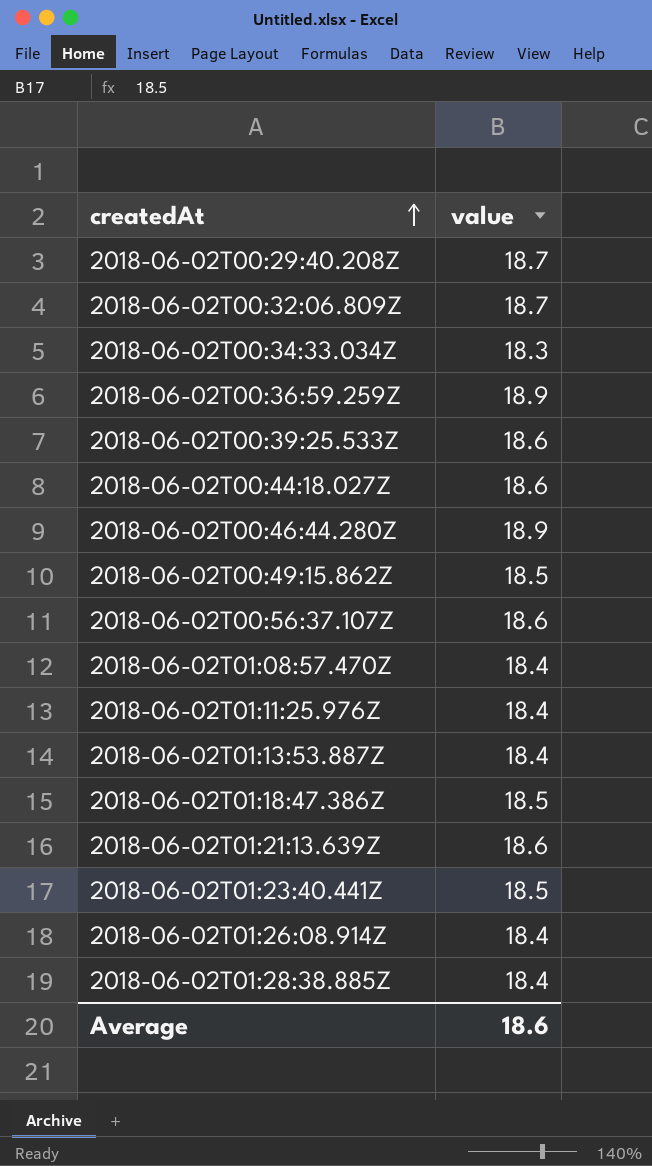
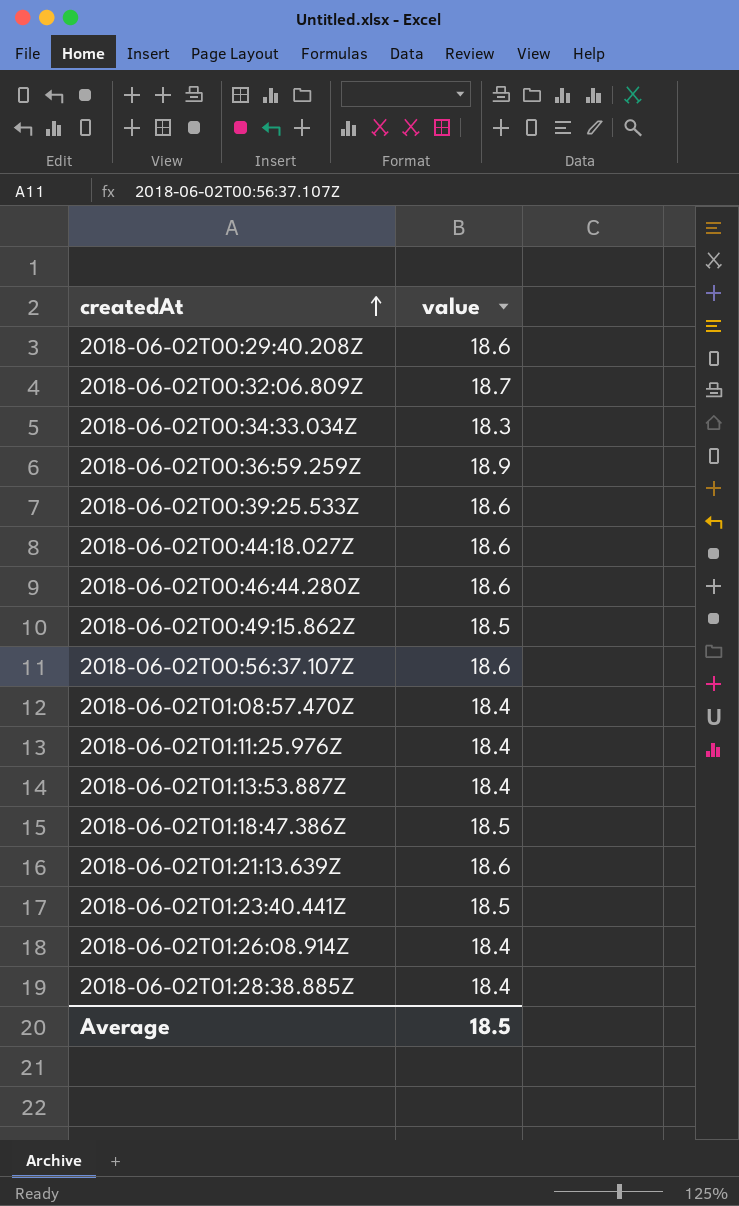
2018-06-02T00:29:40.208Z | value: 18.7 -> 18.6
2018-06-02T00:46:44.280Z | value: 18.9 -> 18.6
Average | value: 18.6 -> 18.5

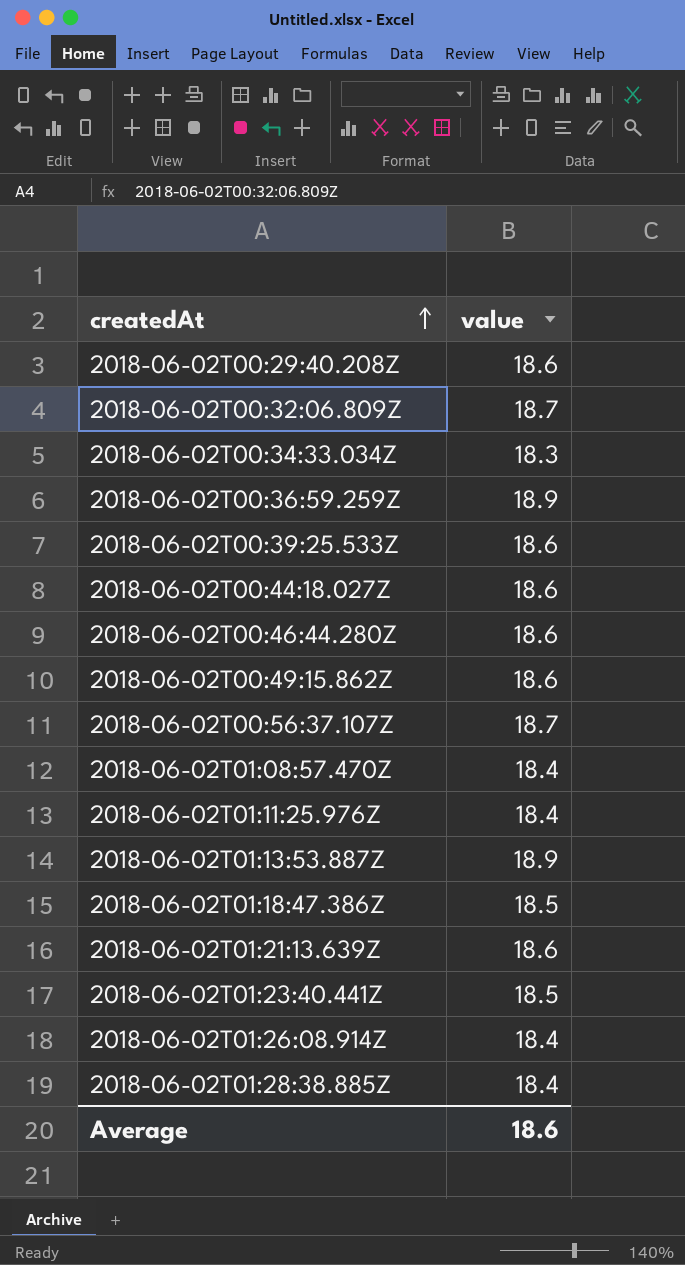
2018-06-02T00:49:15.862Z | value: 18.5 -> 18.6
2018-06-02T00:56:37.107Z | value: 18.6 -> 18.7
2018-06-02T01:13:53.887Z | value: 18.4 -> 18.9
Average | value: 18.5 -> 18.6

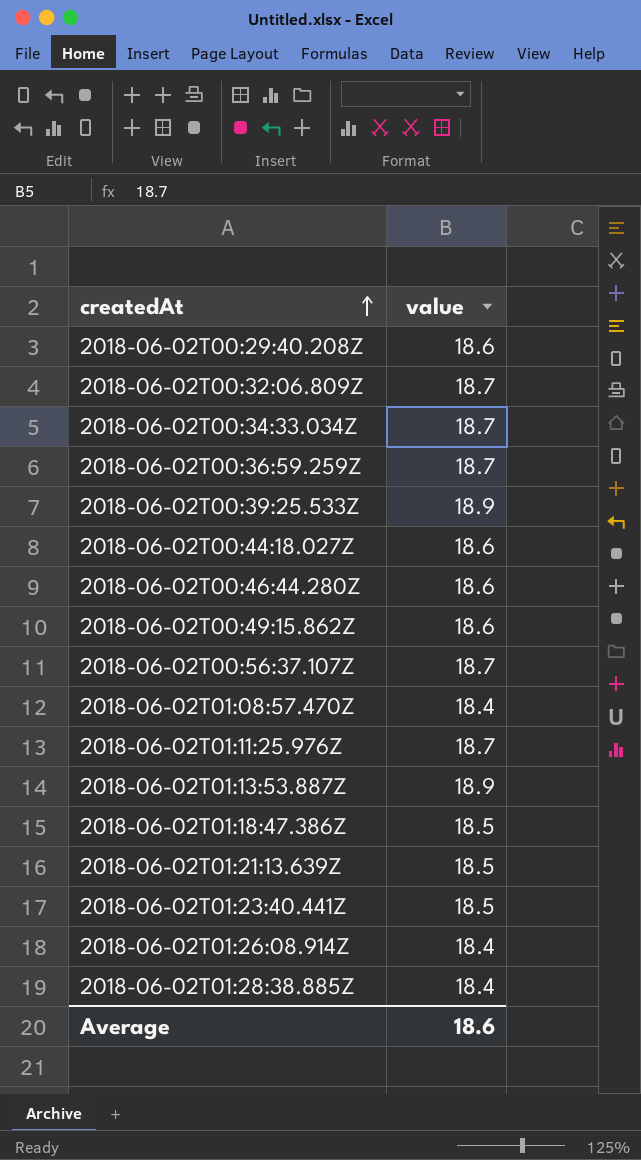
2018-06-02T00:34:33.034Z | value: 18.3 -> 18.7
2018-06-02T00:36:59.259Z | value: 18.9 -> 18.7
2018-06-02T00:39:25.533Z | value: 18.6 -> 18.9
2018-06-02T01:11:25.976Z | value: 18.4 -> 18.7
2018-06-02T01:21:13.639Z | value: 18.6 -> 18.5

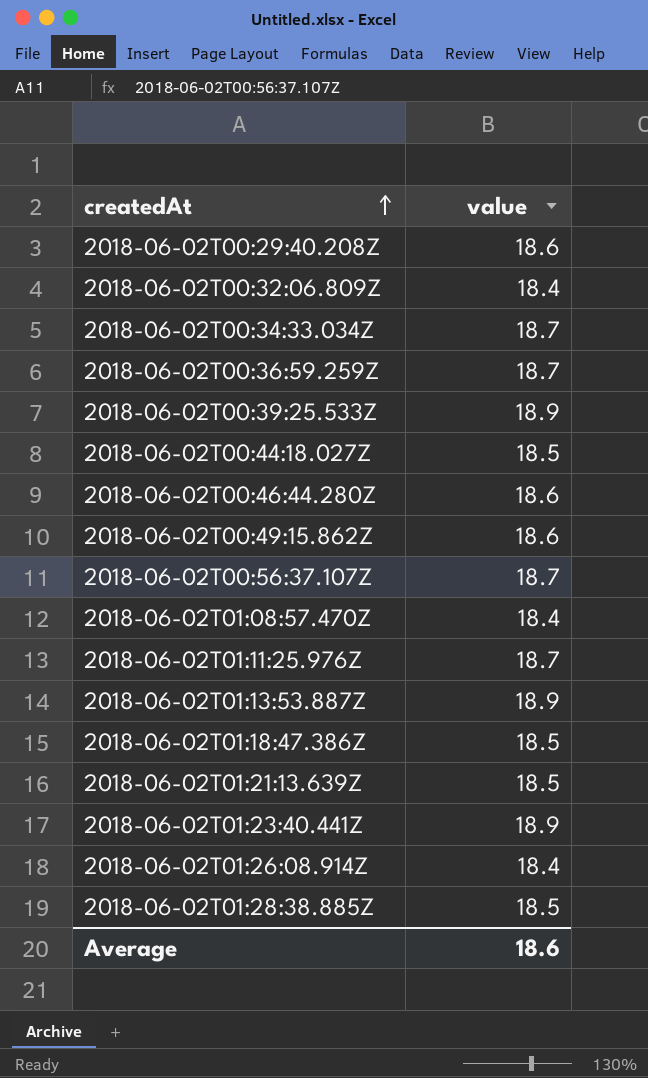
2018-06-02T00:32:06.809Z | value: 18.7 -> 18.4
2018-06-02T00:44:18.027Z | value: 18.6 -> 18.5
2018-06-02T01:23:40.441Z | value: 18.5 -> 18.9
2018-06-02T01:28:38.885Z | value: 18.4 -> 18.5

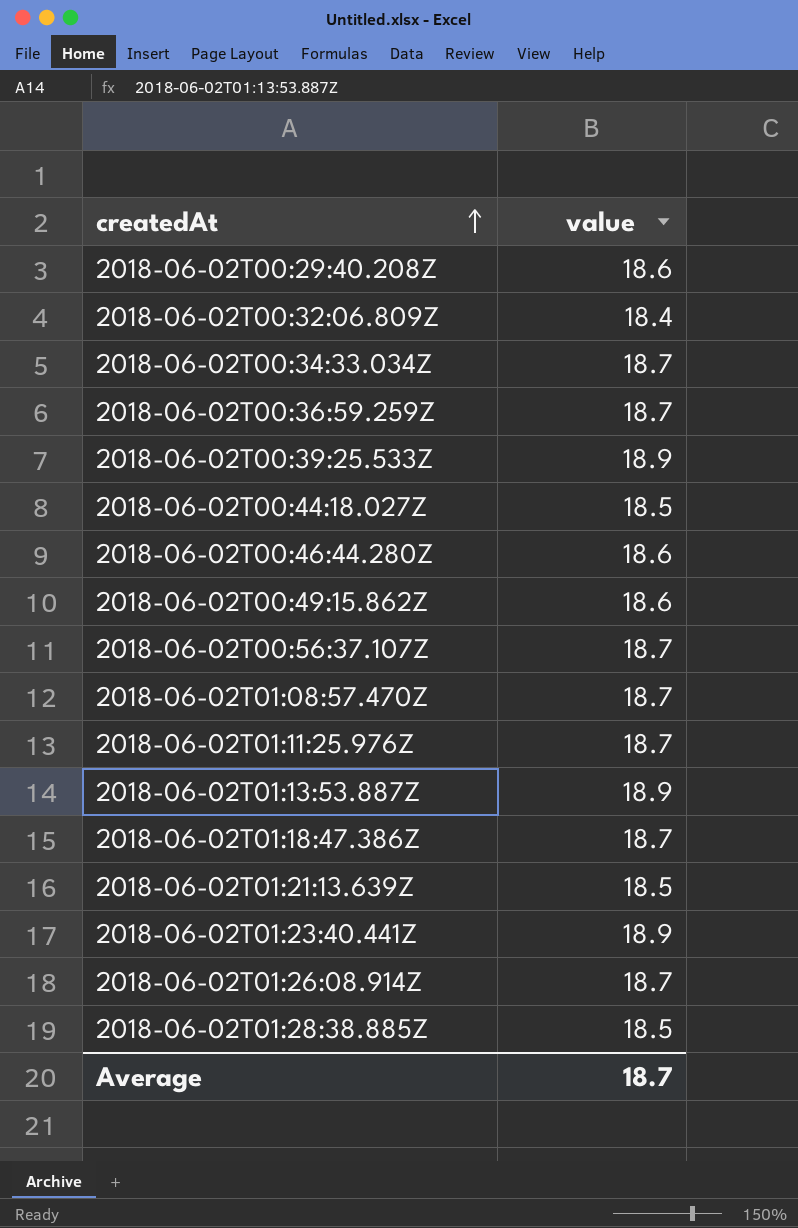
2018-06-02T01:08:57.470Z | value: 18.4 -> 18.7
2018-06-02T01:18:47.386Z | value: 18.5 -> 18.7
2018-06-02T01:26:08.914Z | value: 18.4 -> 18.7
Average | value: 18.6 -> 18.7

